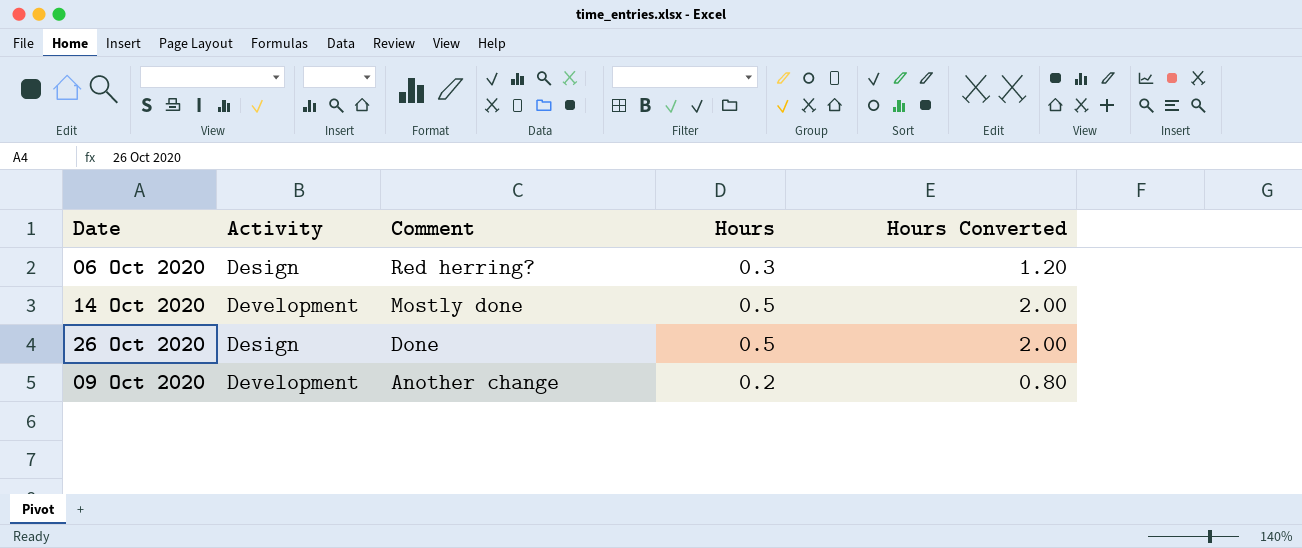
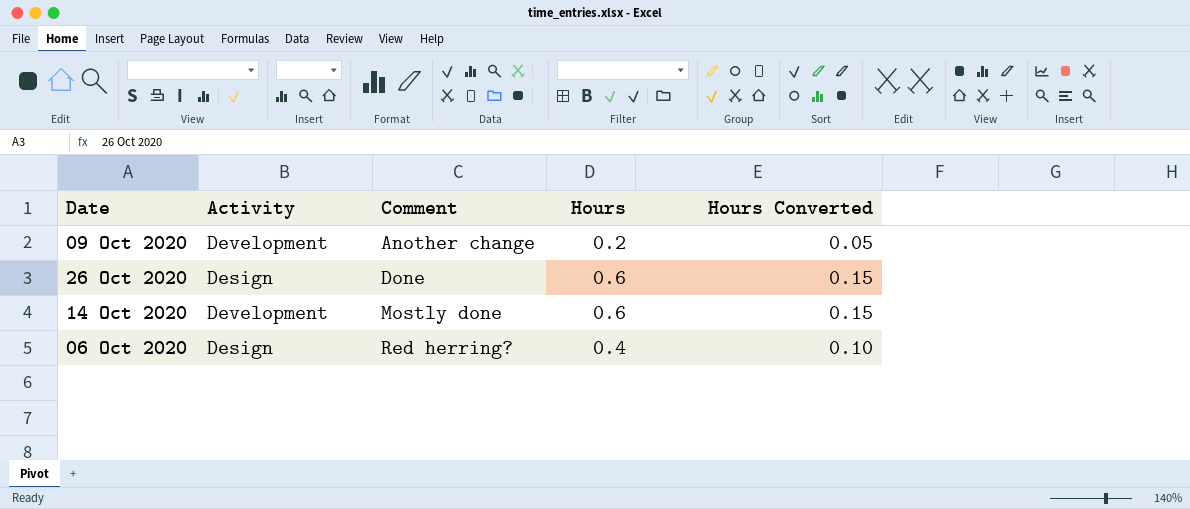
row order: Comment descending -> Comment ascending
column Hours Converted | formula: [Hours] * 4 -> [Hours] * 0.25
26 Oct 2020 | Hours: 0.5 -> 0.6
14 Oct 2020 | Hours: 0.5 -> 0.6
06 Oct 2020 | Hours: 0.3 -> 0.4

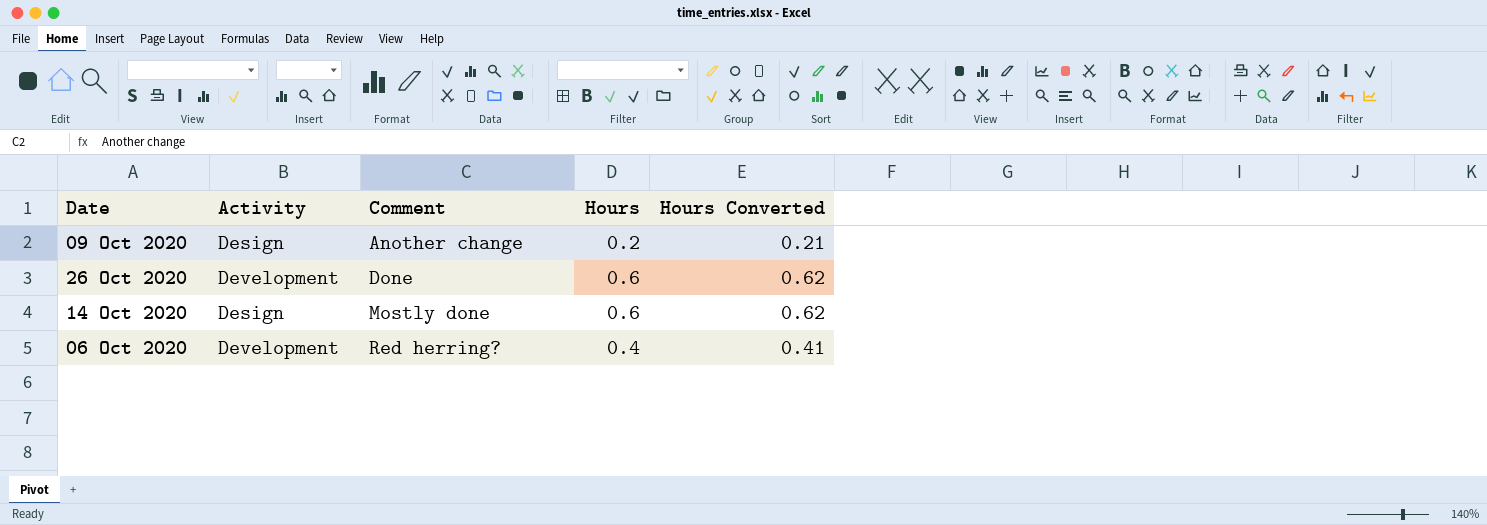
column Hours Converted | formula: [Hours] * 0.25 -> [Hours] * 1.03
09 Oct 2020 | Activity: Development -> Design
26 Oct 2020 | Activity: Design -> Development
14 Oct 2020 | Activity: Development -> Design
06 Oct 2020 | Activity: Design -> Development

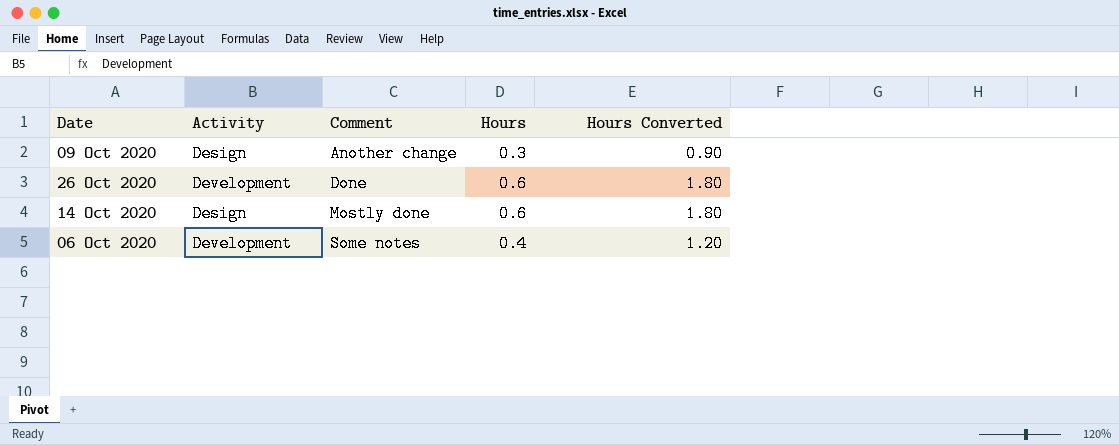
column Hours Converted | formula: [Hours] * 1.03 -> [Hours] * 3
09 Oct 2020 | Hours: 0.2 -> 0.3
06 Oct 2020 | Comment: Red herring? -> Some notes

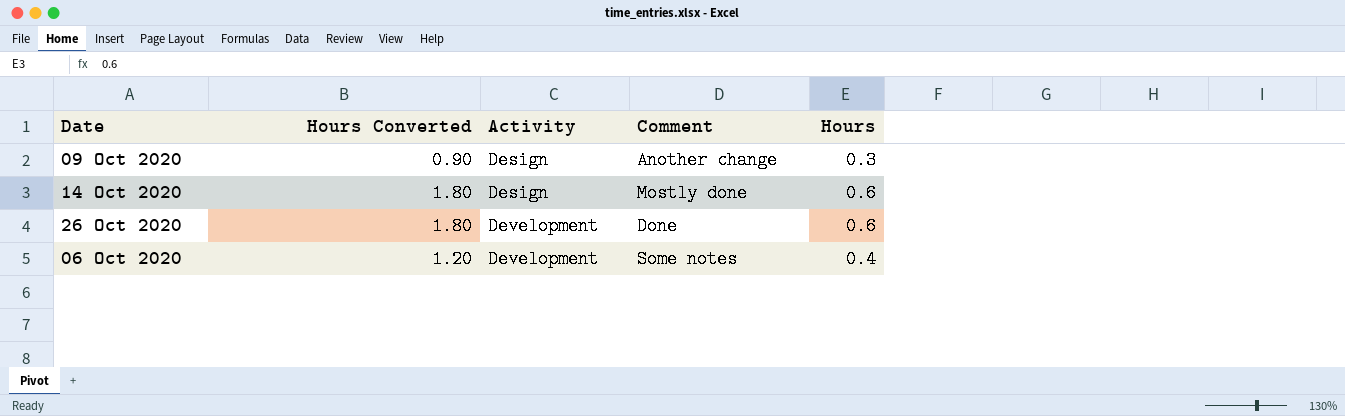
row order: Comment ascending -> Activity ascending
column Hours Converted | position: 5 -> 2

